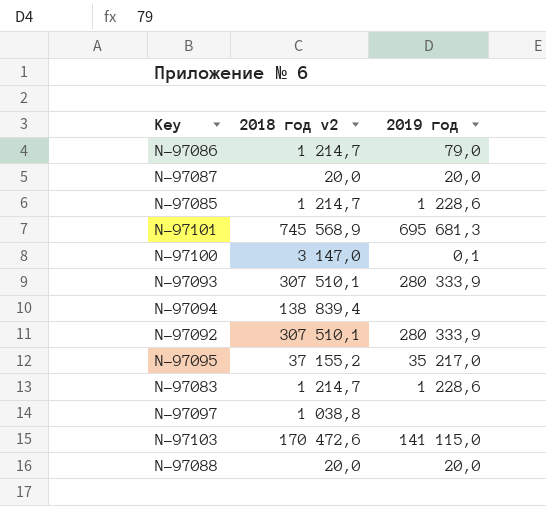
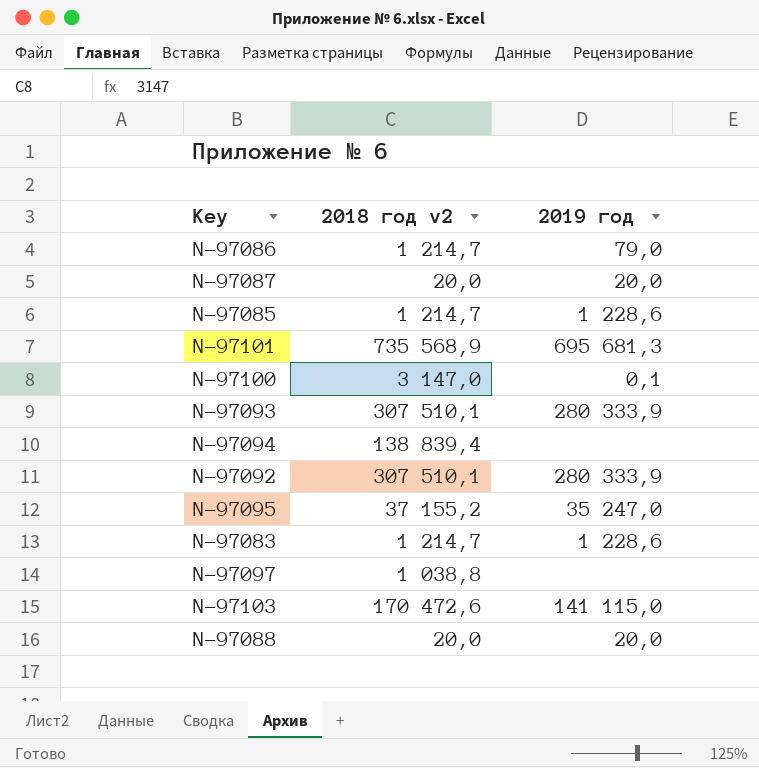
N-97101 | 2018 год v2: 745 568,9 -> 735 568,9
N-97095 | 2019 год: 35 217,0 -> 35 247,0

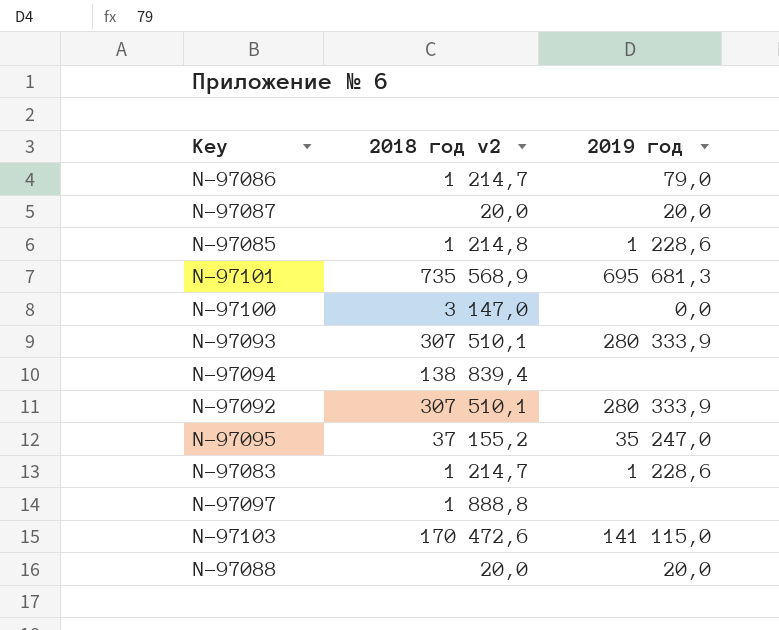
N-97085 | 2018 год v2: 1 214,7 -> 1 214,8
N-97100 | 2019 год: 0,1 -> 0,0
N-97097 | 2018 год v2: 1 038,8 -> 1 888,8

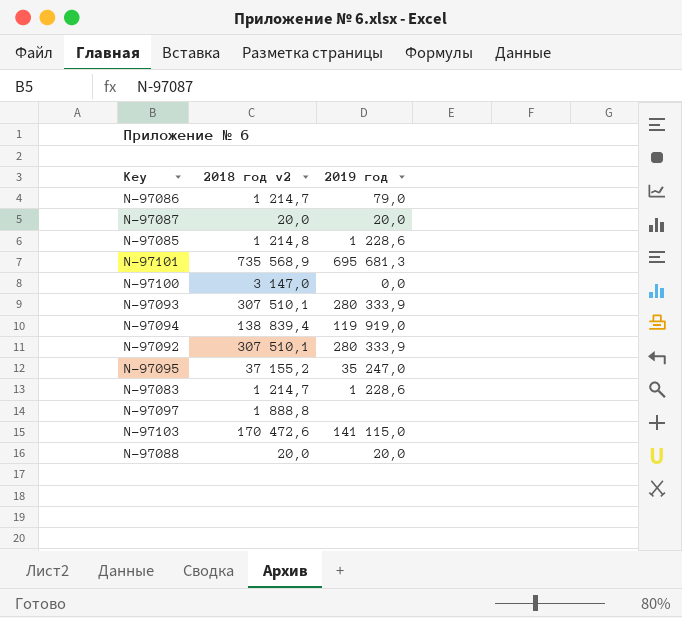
N-97094 | 2019 год: none -> 119 919,0

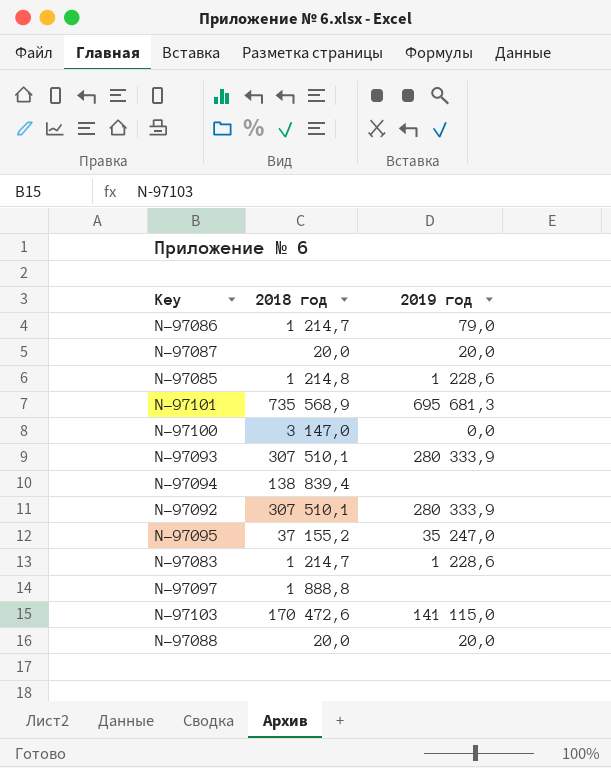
column name: 2018 год v2 -> 2018 год
N-97094 | 2019 год: 119 919,0 -> none

